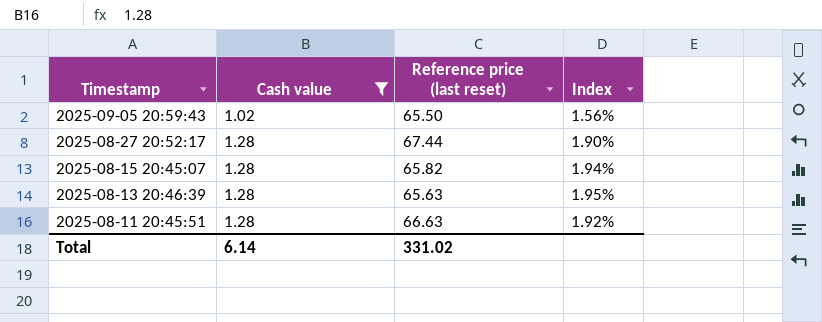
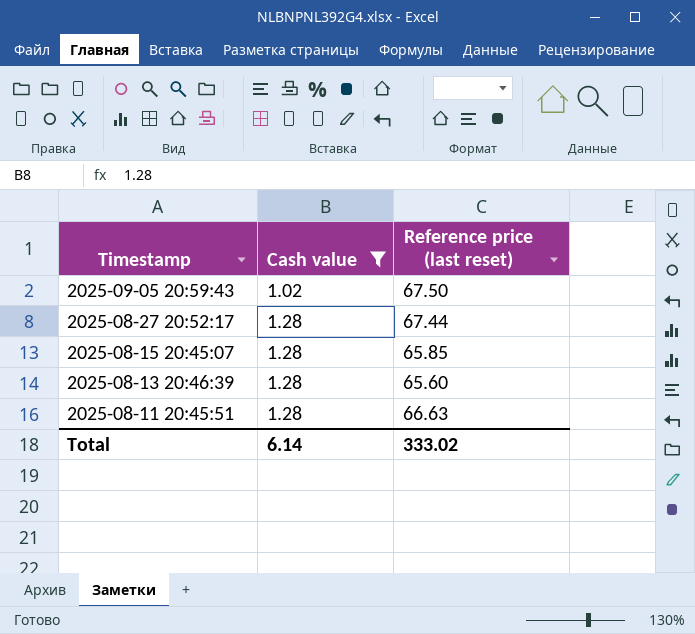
column Index | formula: [Cash value] / [Reference price (last reset)] -> none
2025-09-05 20:59:43 | Reference price (last reset): 65.50 -> 67.50
2025-08-15 20:45:07 | Reference price (last reset): 65.82 -> 65.85
2025-08-13 20:46:39 | Reference price (last reset): 65.63 -> 65.60
Total | Reference price (last reset): 331.02 -> 333.02

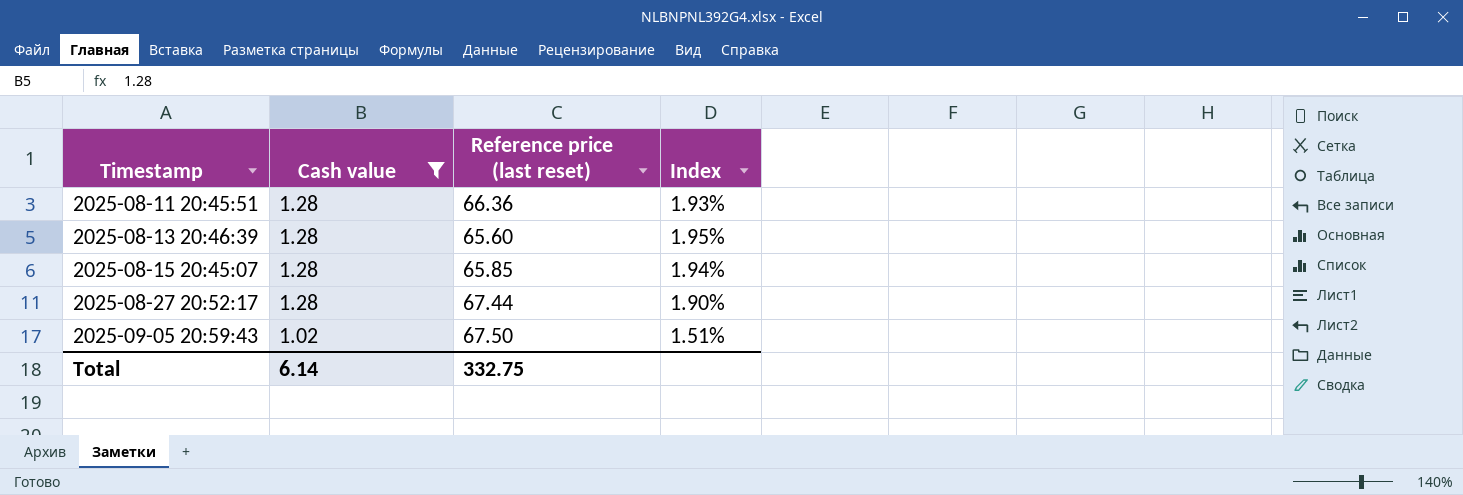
row order: Timestamp descending -> Timestamp ascending
column Index | formula: none -> [Cash value] / [Reference price (last reset)]
2025-08-11 20:45:51 | Reference price (last reset): 66.63 -> 66.36
Total | Reference price (last reset): 333.02 -> 332.75

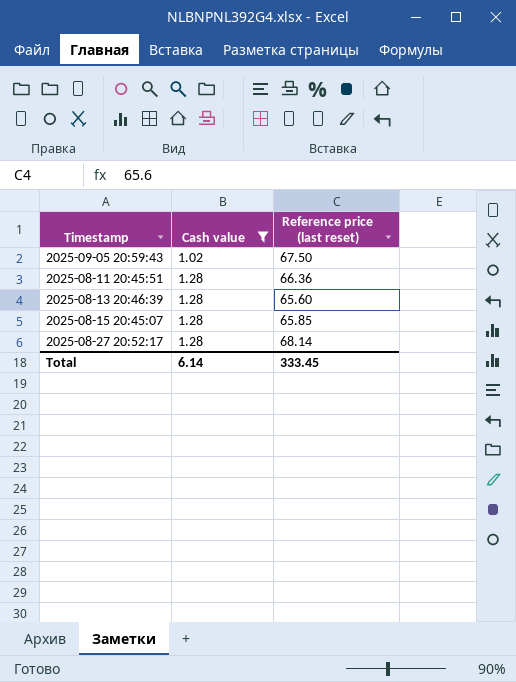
row order: Timestamp ascending -> Cash value ascending
column Index | formula: [Cash value] / [Reference price (last reset)] -> none
2025-08-27 20:52:17 | Reference price (last reset): 67.44 -> 68.14
Total | Reference price (last reset): 332.75 -> 333.45

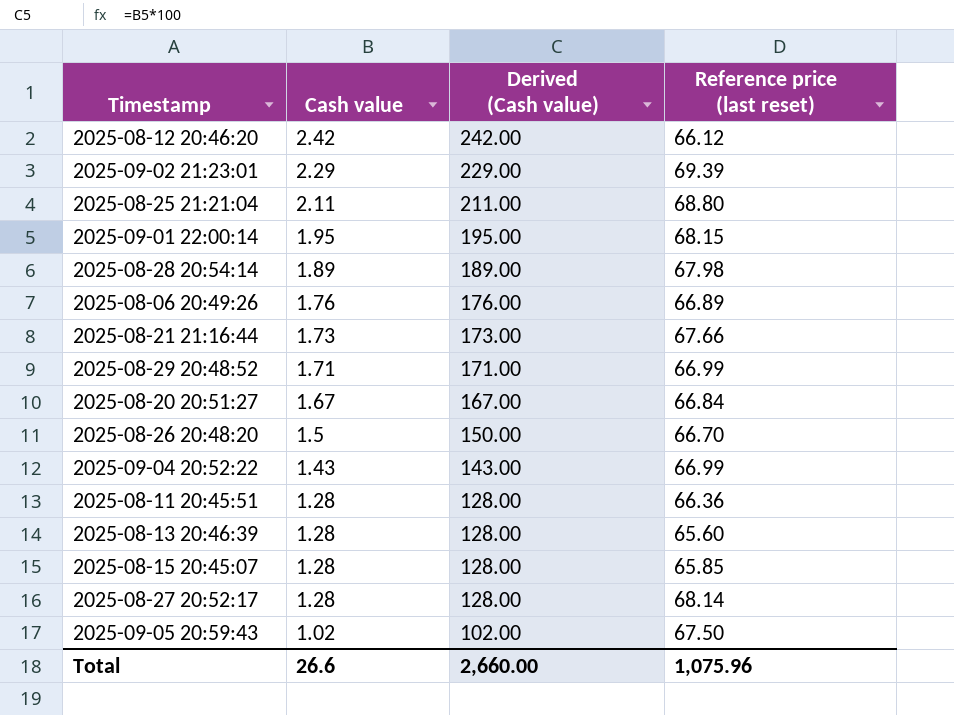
filter: Cash value <= 1.28 -> none
row order: Cash value ascending -> Cash value descending
column Derived (Cash value) | formula: none -> [Cash value] * 100
Total | Cash value: 6.14 -> 26.6
Total | Reference price (last reset): 333.45 -> 1,075.96

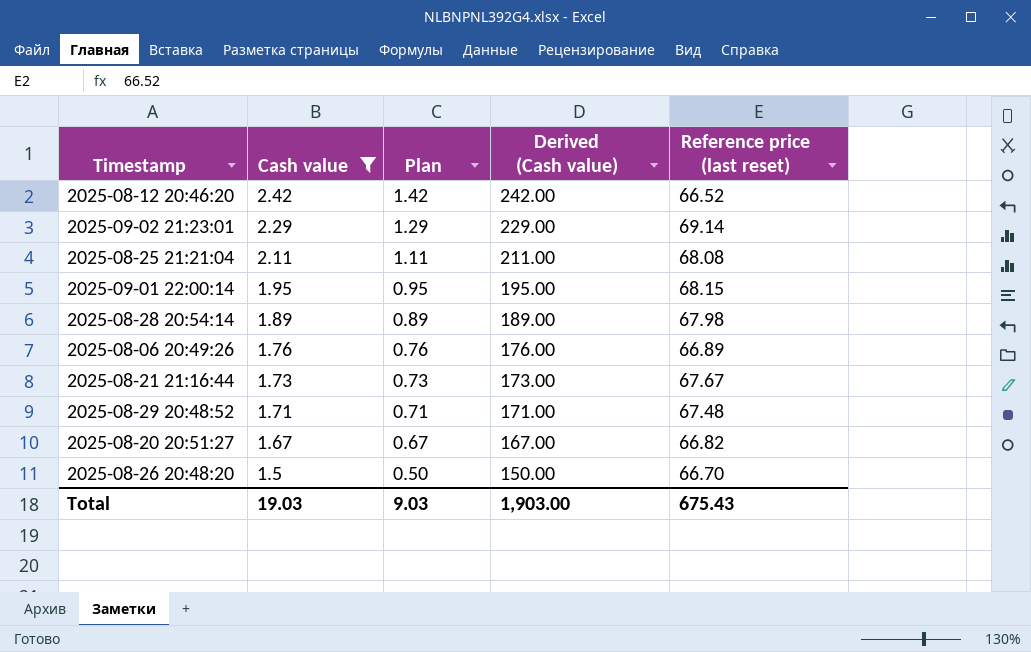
filter: none -> Cash value >= 1.5
column Plan | formula: none -> [Cash value] - 1
2025-08-12 20:46:20 | Reference price (last reset): 66.12 -> 66.52
2025-09-02 21:23:01 | Reference price (last reset): 69.39 -> 69.14
2025-08-25 21:21:04 | Reference price (last reset): 68.80 -> 68.08
2025-08-21 21:16:44 | Reference price (last reset): 67.66 -> 67.67
2025-08-29 20:48:52 | Reference price (last reset): 66.99 -> 67.48
2025-08-20 20:51:27 | Reference price (last reset): 66.84 -> 66.82
Total | Cash value: 26.6 -> 19.03
Total | Derived (Cash value): 2,660.00 -> 1,903.00
Total | Reference price (last reset): 1,075.96 -> 675.43

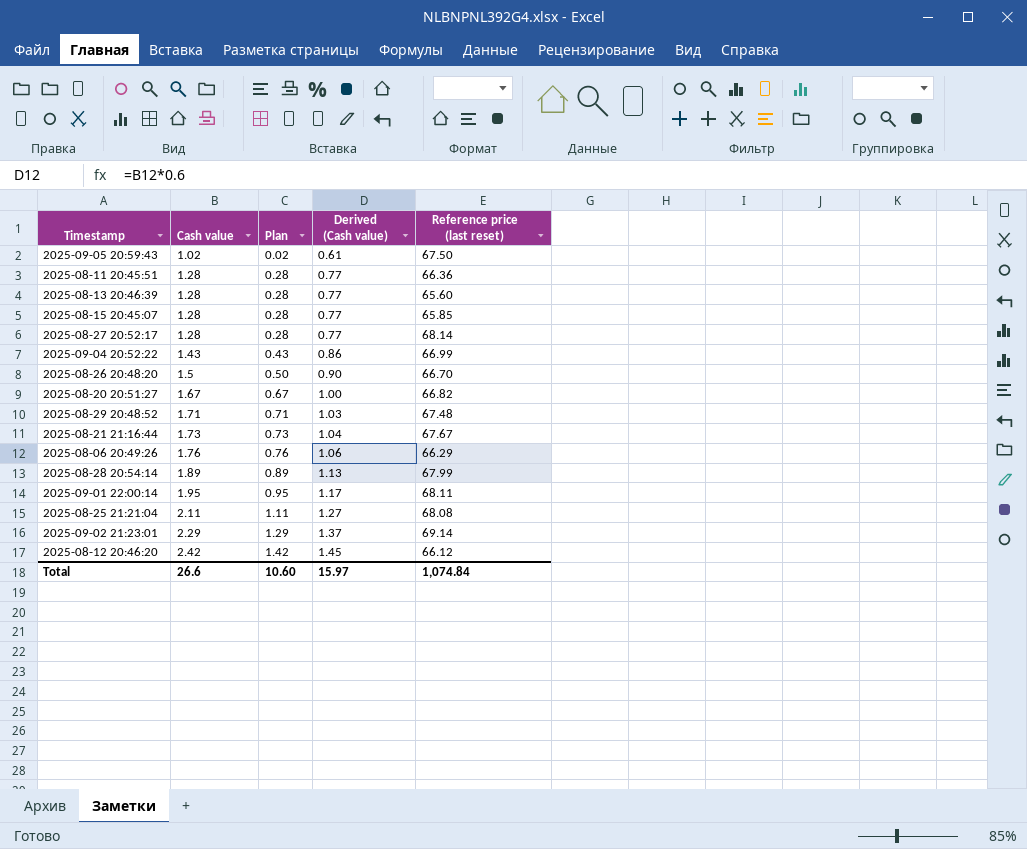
filter: Cash value >= 1.5 -> none
row order: Cash value descending -> Cash value ascending
column Derived (Cash value) | formula: [Cash value] * 100 -> [Cash value] * 0.6
2025-08-06 20:49:26 | Reference price (last reset): 66.89 -> 66.29
2025-08-28 20:54:14 | Reference price (last reset): 67.98 -> 67.99
2025-09-01 22:00:14 | Reference price (last reset): 68.15 -> 68.11
2025-08-12 20:46:20 | Reference price (last reset): 66.52 -> 66.12
Total | Cash value: 19.03 -> 26.6
Total | Plan: 9.03 -> 10.60
Total | Derived (Cash value): 1,903.00 -> 15.97
Total | Reference price (last reset): 675.43 -> 1,074.84

